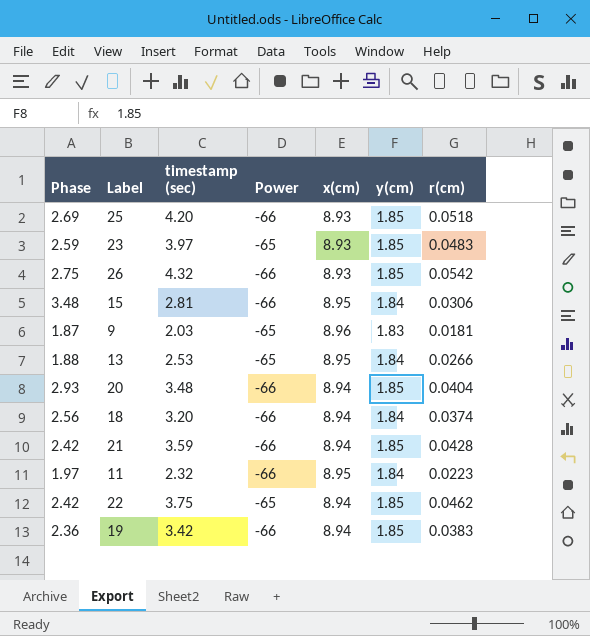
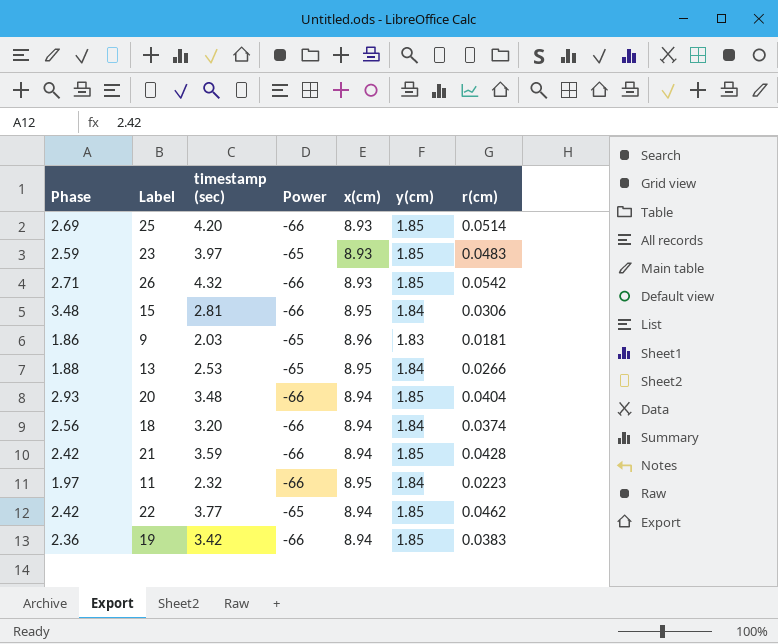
25 | r(cm): 0.0518 -> 0.0514
26 | Phase: 2.75 -> 2.71
9 | Phase: 1.87 -> 1.86
22 | timestamp (sec): 3.75 -> 3.77

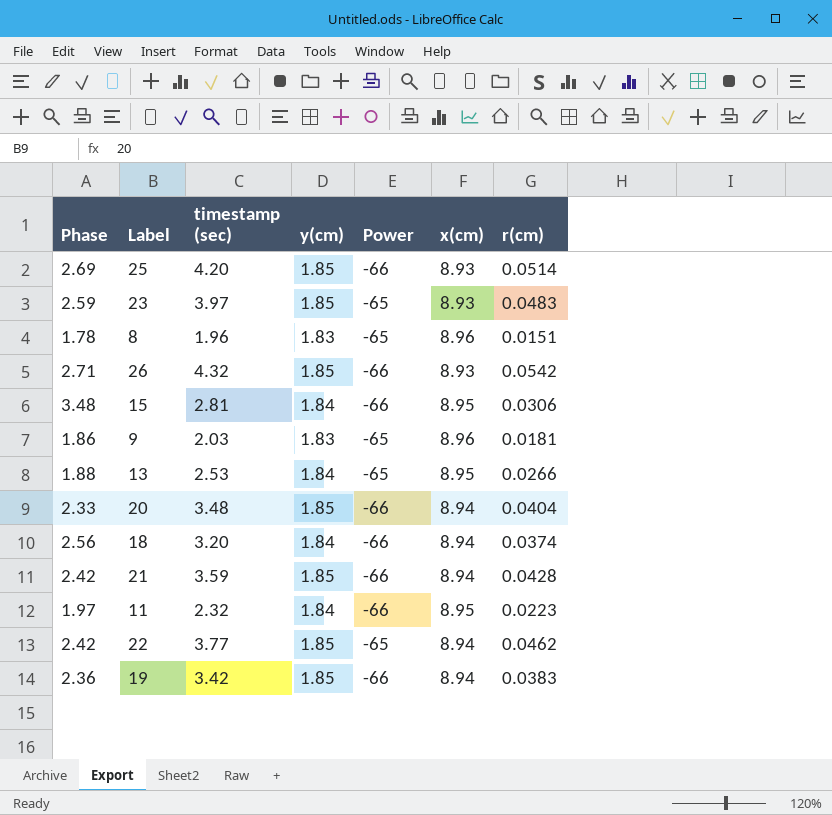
column y(cm) | position: 6 -> 4
row 8: none -> 1.78 | 1.96 | 1.83 | -65 | 8.96 | 0.0151
20 | Phase: 2.93 -> 2.33

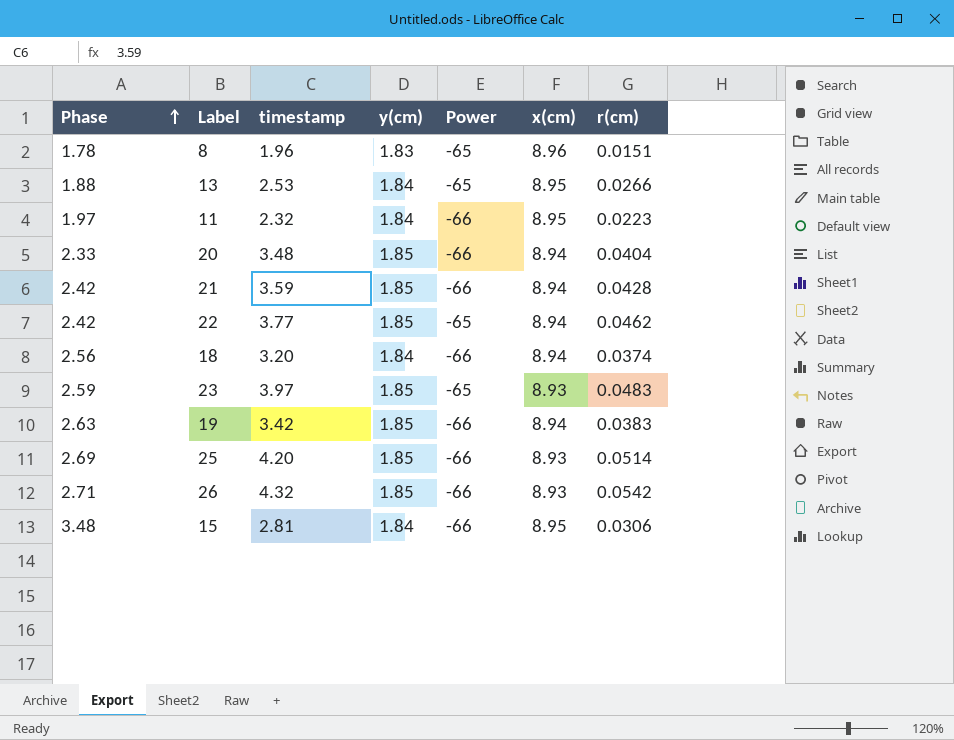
row order: none -> Phase ascending
column name: timestamp (sec) -> timestamp
row 9: 1.86 | 2.03 | 1.83 | -65 | 8.96 | 0.0181 -> none
19 | Phase: 2.36 -> 2.63

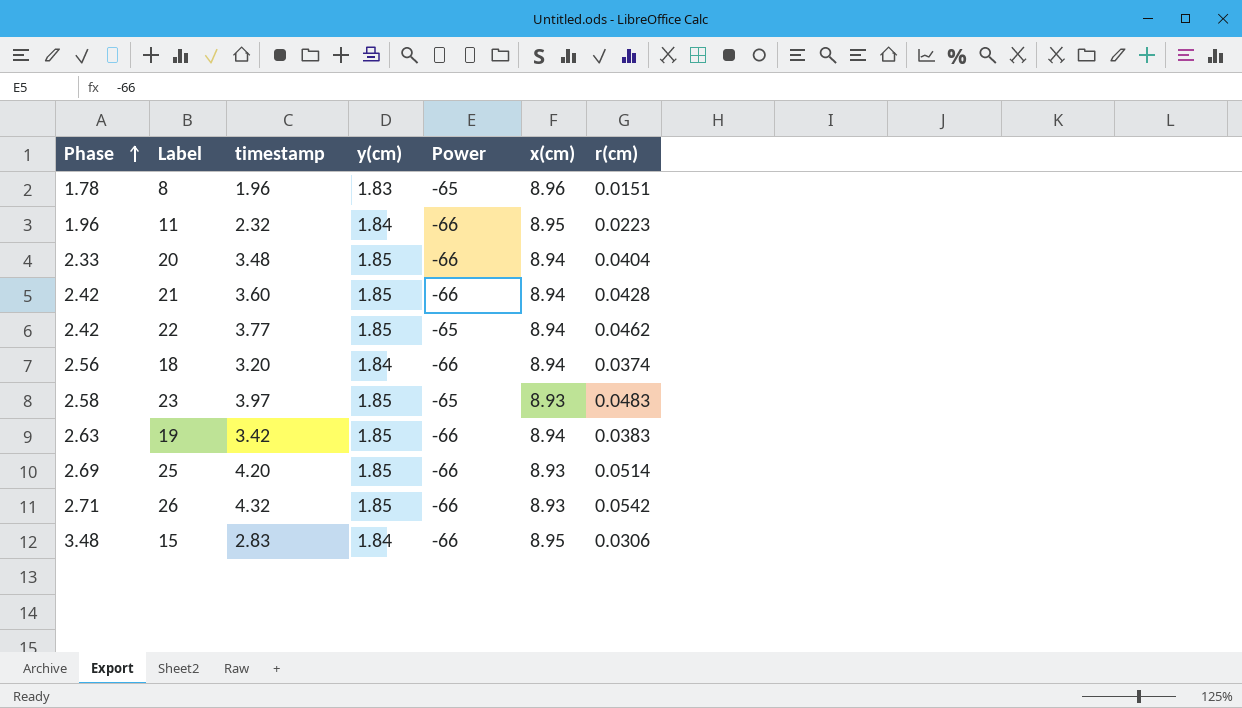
row 13: 1.88 | 2.53 | 1.84 | -65 | 8.95 | 0.0266 -> none
11 | Phase: 1.97 -> 1.96
21 | timestamp: 3.59 -> 3.60
23 | Phase: 2.59 -> 2.58
15 | timestamp: 2.81 -> 2.83

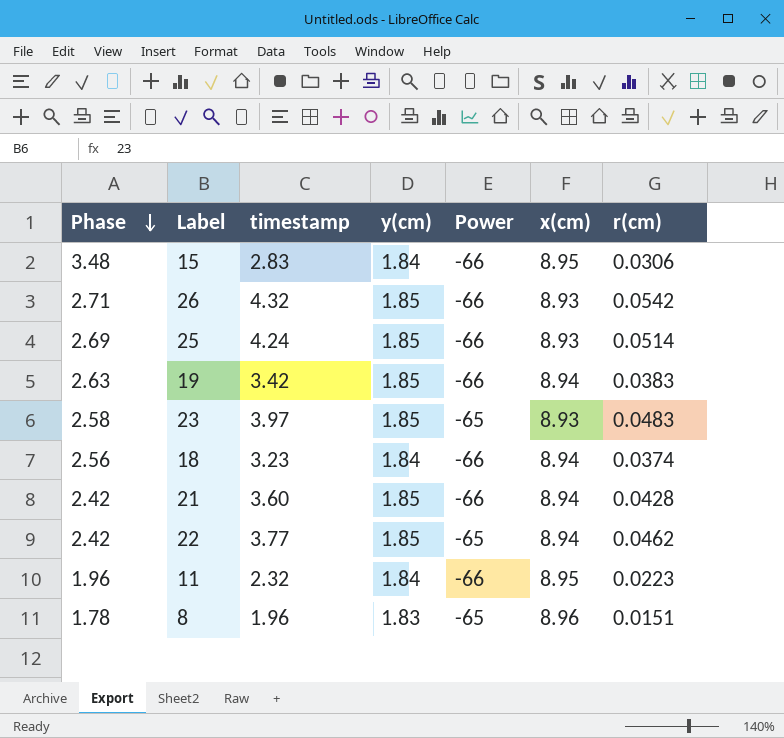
row order: Phase ascending -> Phase descending
row 20: 2.33 | 3.48 | 1.85 | -66 | 8.94 | 0.0404 -> none
25 | timestamp: 4.20 -> 4.24
18 | timestamp: 3.20 -> 3.23

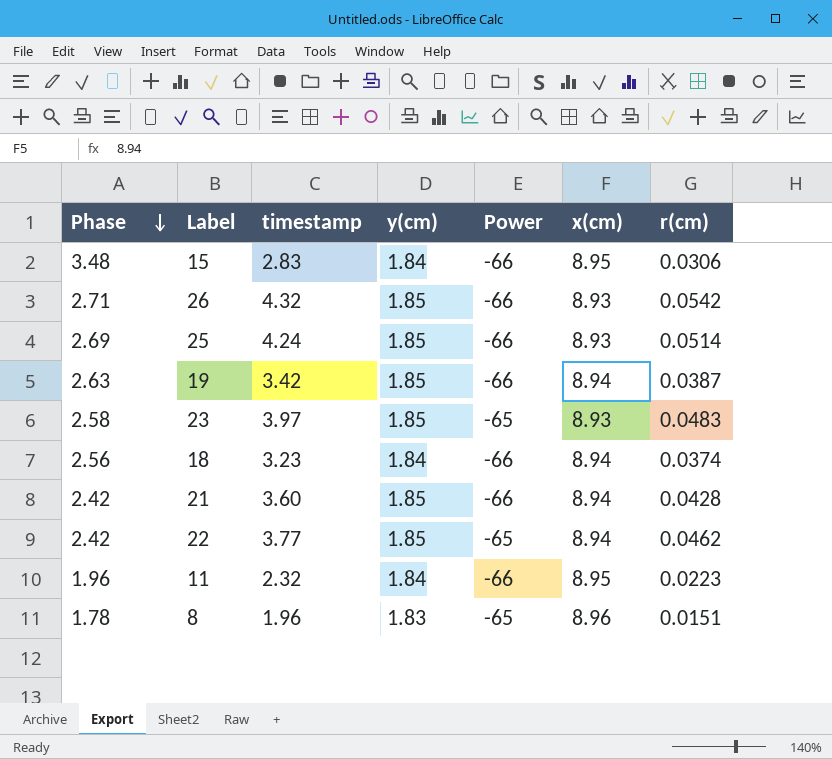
19 | r(cm): 0.0383 -> 0.0387

